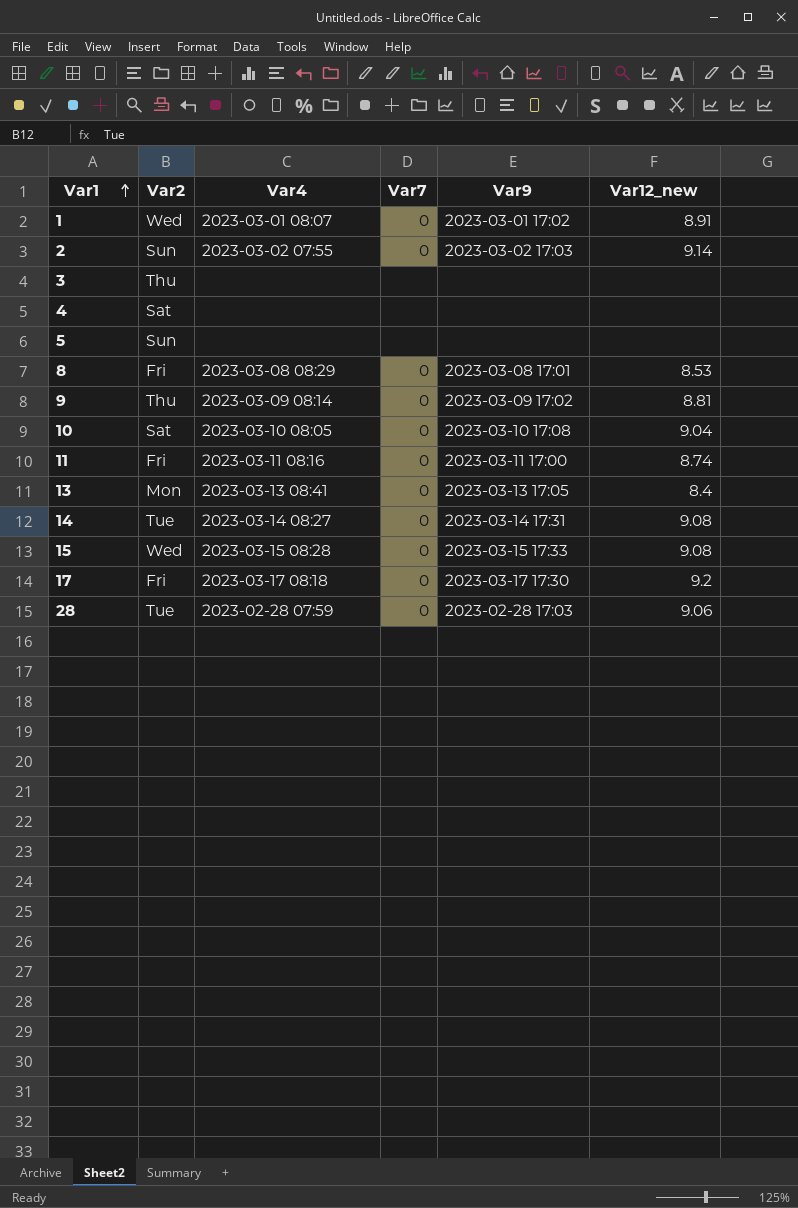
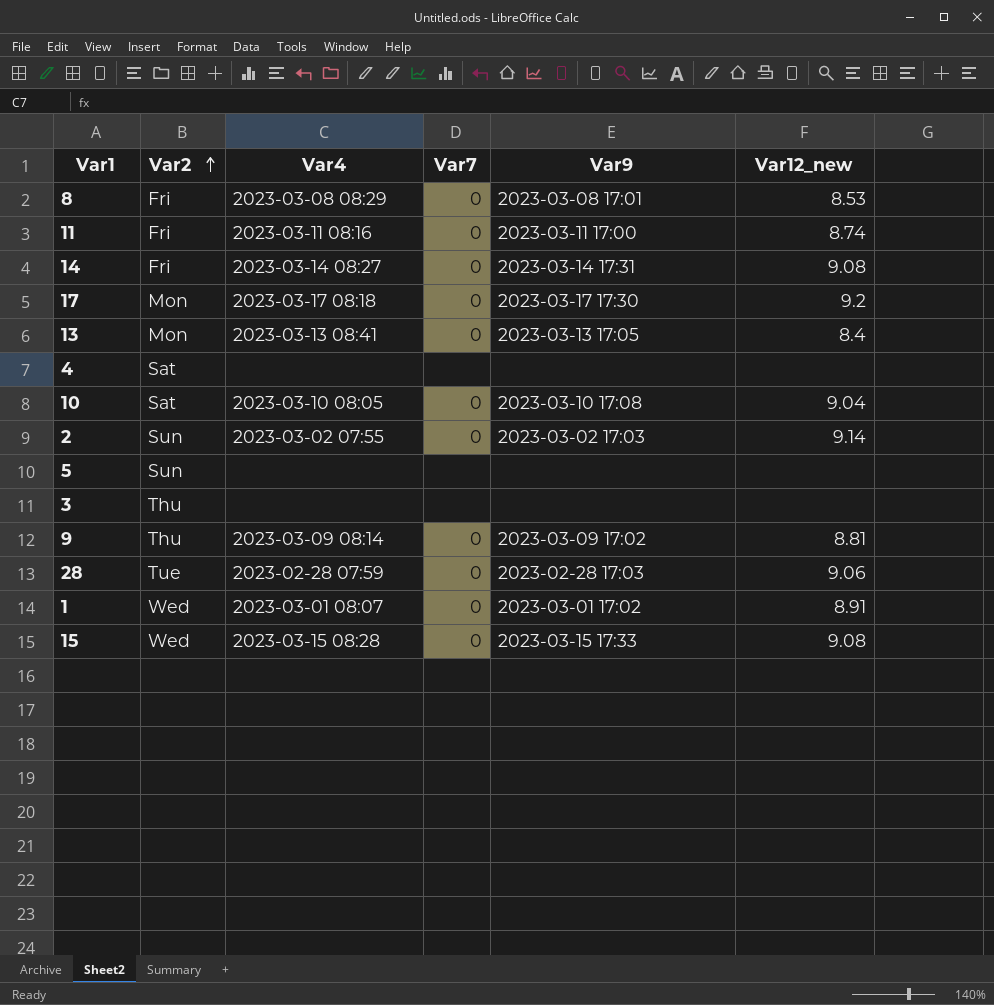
row order: Var1 ascending -> Var2 ascending
14 | Var2: Tue -> Fri
17 | Var2: Fri -> Mon

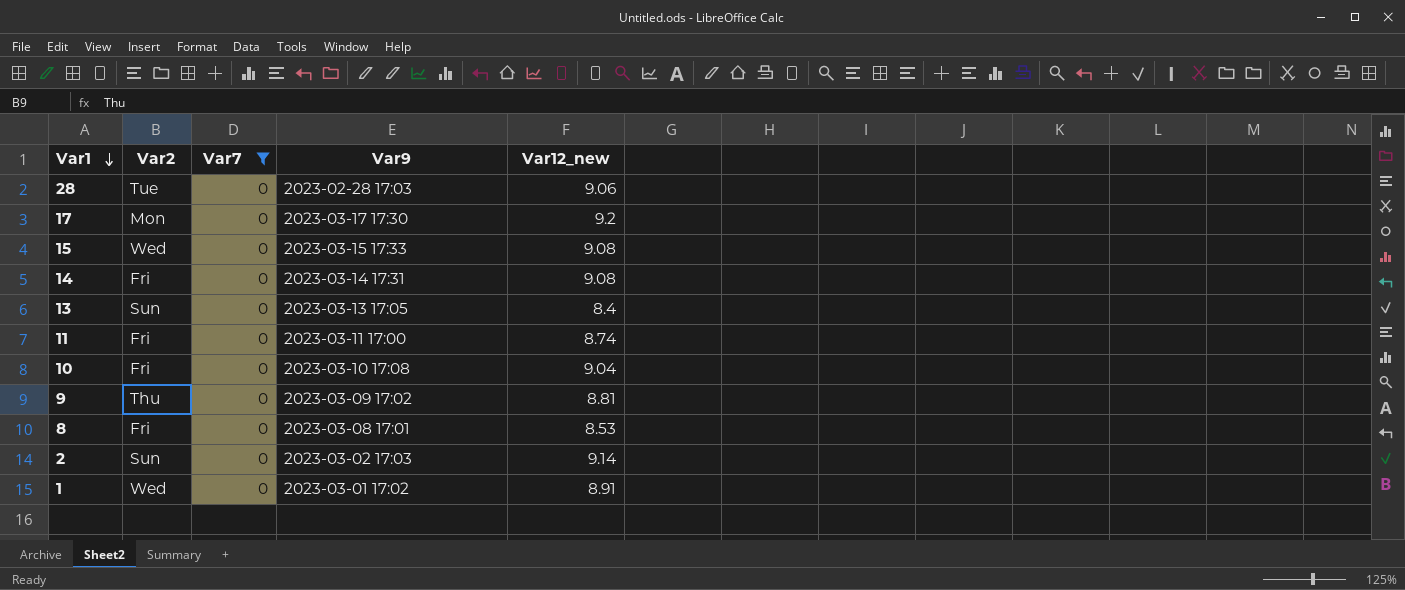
filter: none -> Var7 = 0
row order: Var2 ascending -> Var1 descending
column Var4 | position: 3 -> none
13 | Var2: Mon -> Sun
10 | Var2: Sat -> Fri

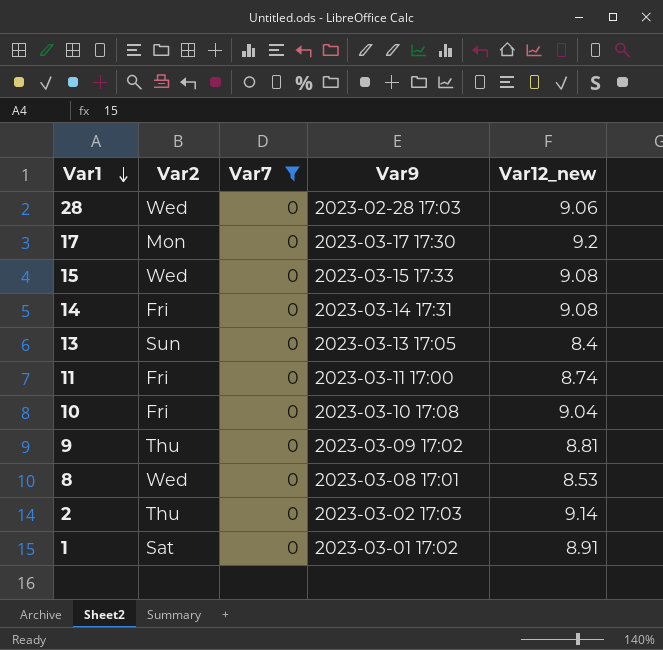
28 | Var2: Tue -> Wed
8 | Var2: Fri -> Wed
2 | Var2: Sun -> Thu
1 | Var2: Wed -> Sat

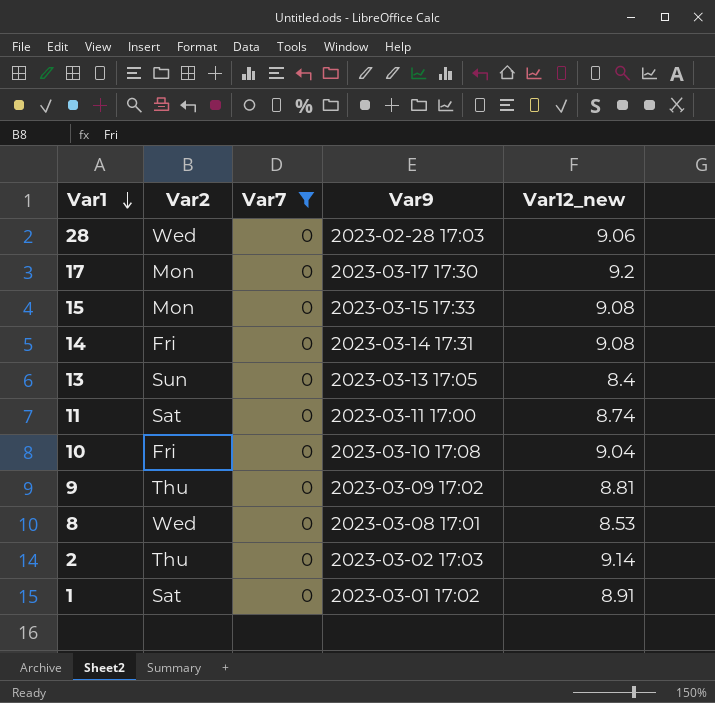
15 | Var2: Wed -> Mon
11 | Var2: Fri -> Sat

